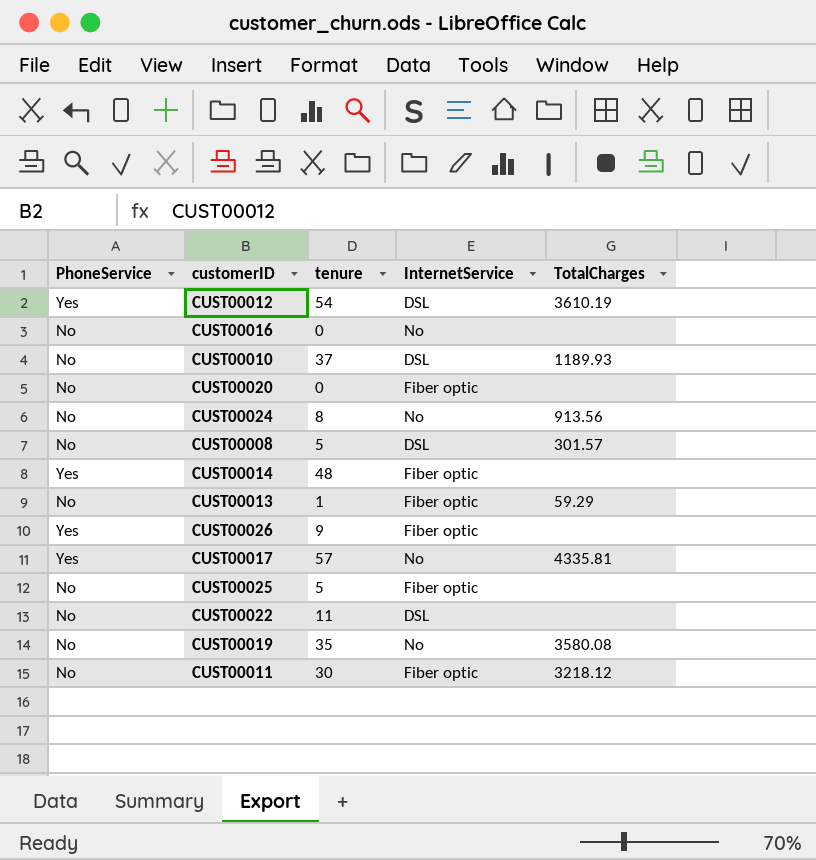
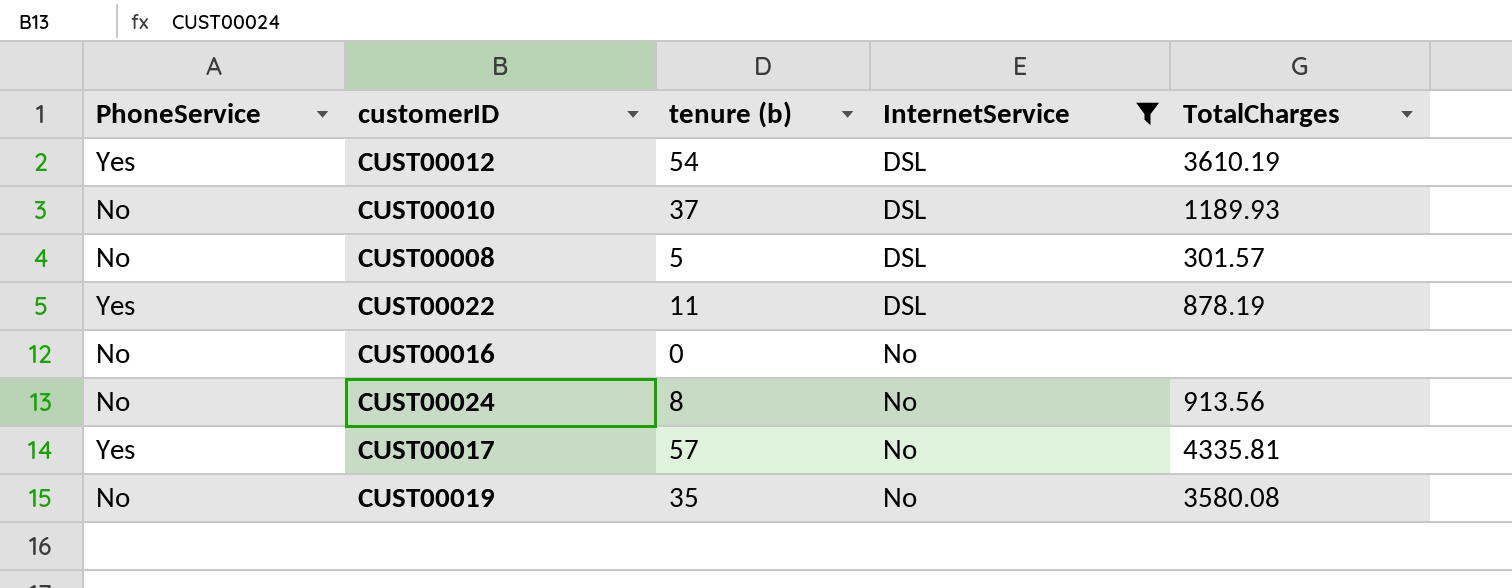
filter: none -> InternetService != Fiber optic
row order: none -> InternetService ascending
column name: tenure -> tenure (b)
CUST00022 | PhoneService: No -> Yes
CUST00022 | TotalCharges: none -> 878.19

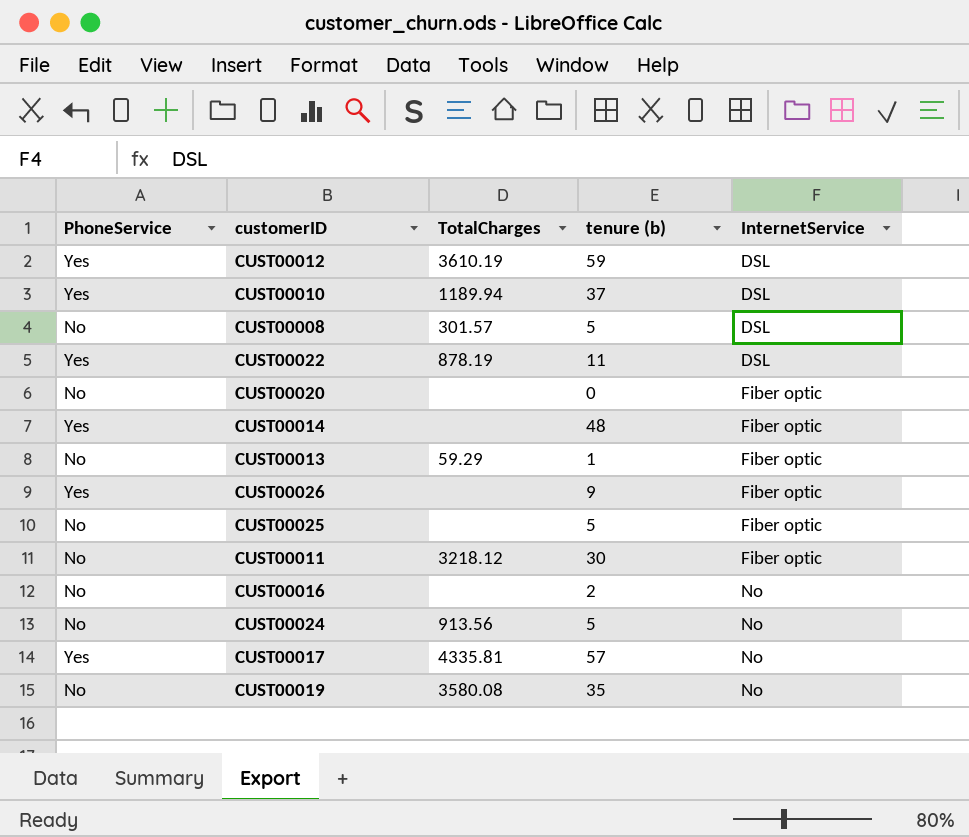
filter: InternetService != Fiber optic -> none
column TotalCharges | position: 5 -> 3
CUST00012 | tenure (b): 54 -> 59
CUST00010 | PhoneService: No -> Yes
CUST00010 | TotalCharges: 1189.93 -> 1189.94
CUST00016 | tenure (b): 0 -> 2
CUST00024 | tenure (b): 8 -> 5

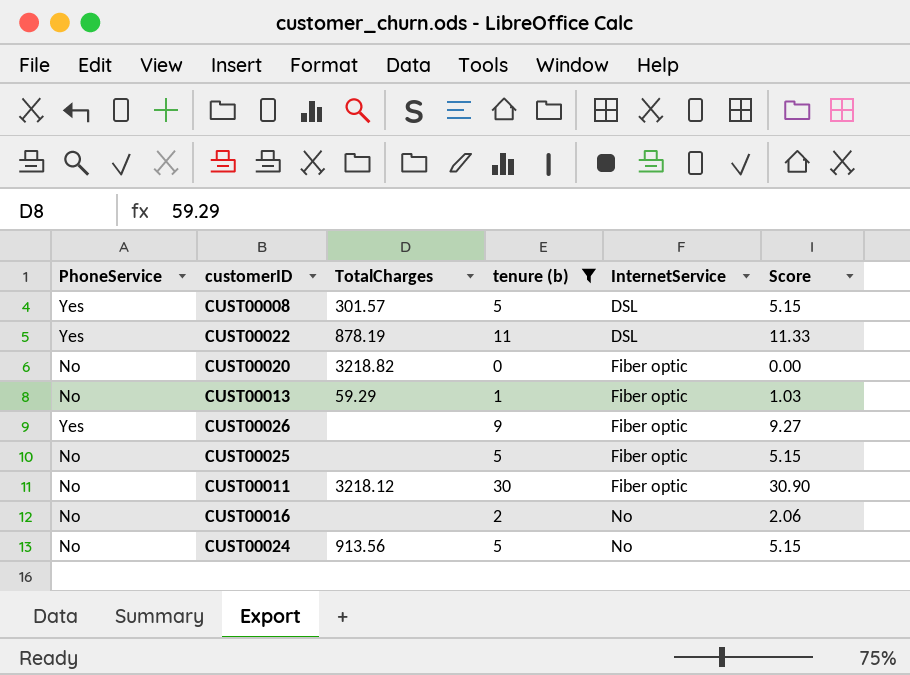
filter: none -> tenure (b) <= 30
column Score | formula: none -> [tenure (b)] * 1.03
CUST00008 | PhoneService: No -> Yes
CUST00020 | TotalCharges: none -> 3218.82

